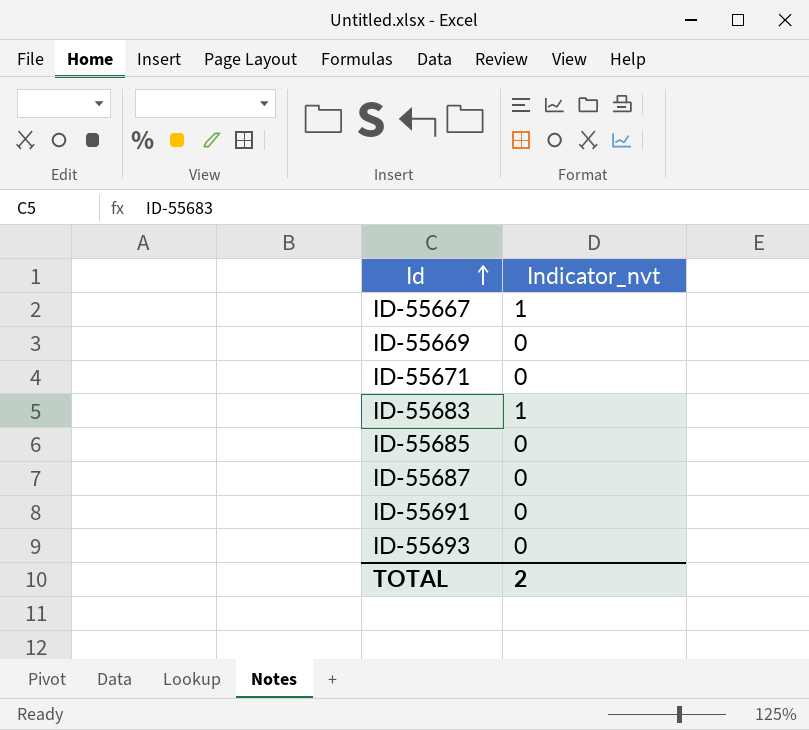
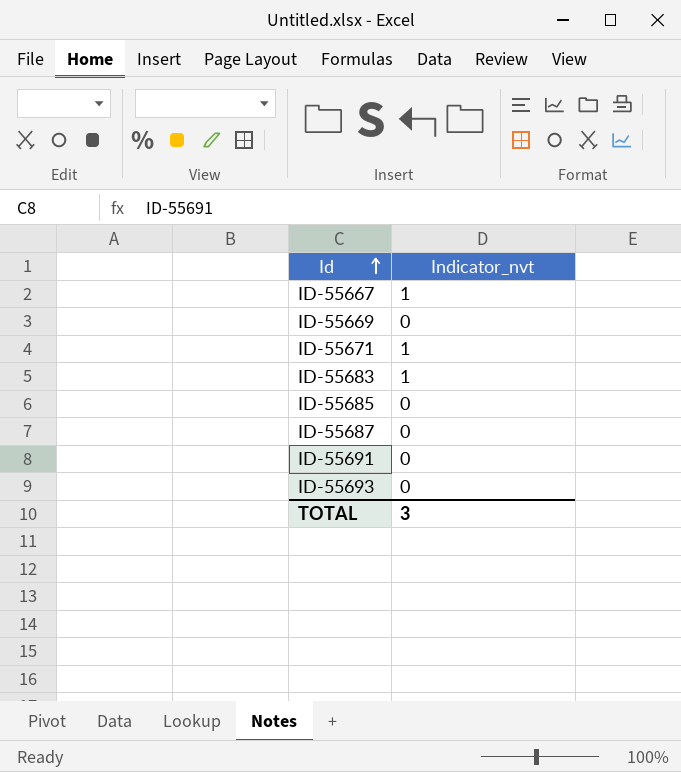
ID-55671 | Indicator_nvt: 0 -> 1
TOTAL | Indicator_nvt: 2 -> 3

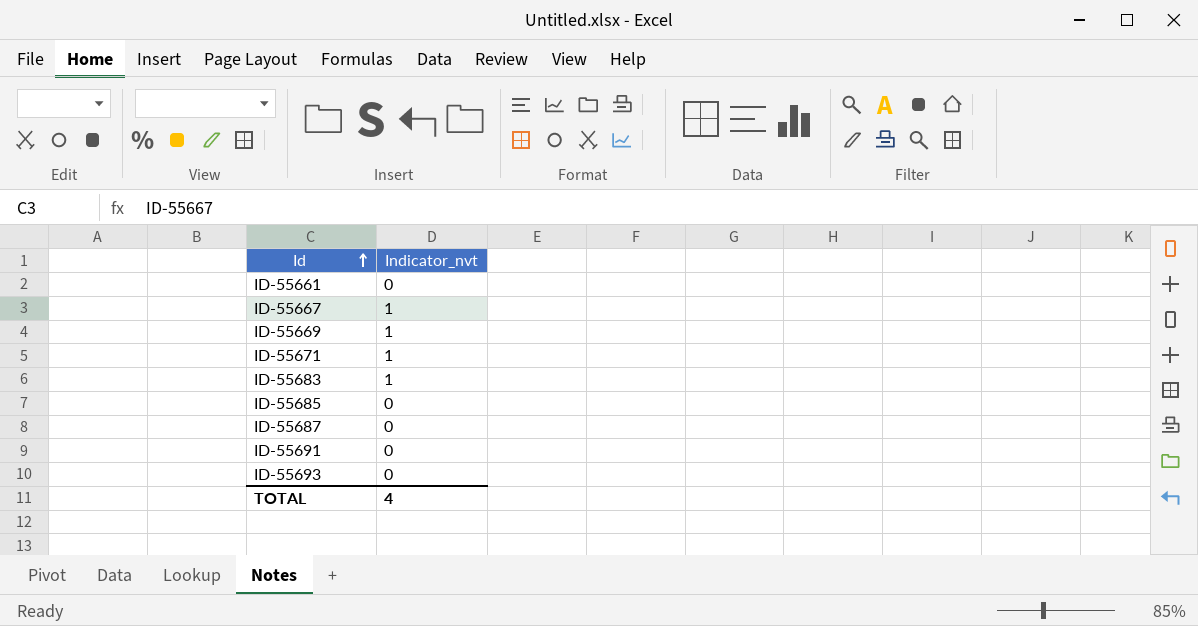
row ID-55661: none -> 0
ID-55669 | Indicator_nvt: 0 -> 1
TOTAL | Indicator_nvt: 3 -> 4

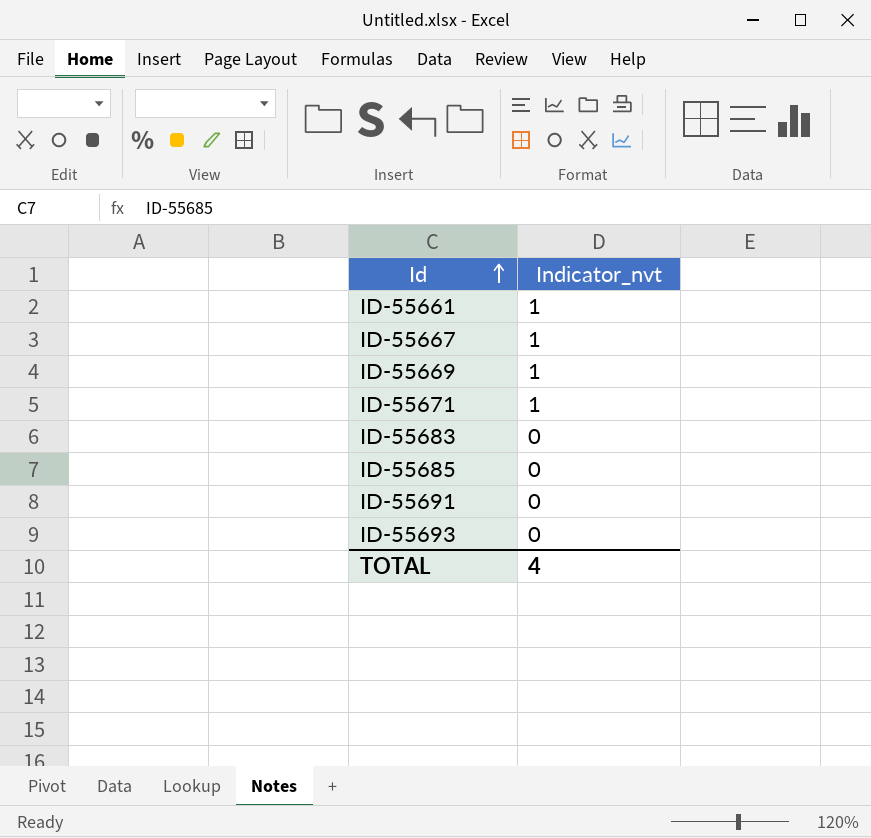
row ID-55687: 0 -> none
ID-55661 | Indicator_nvt: 0 -> 1
ID-55683 | Indicator_nvt: 1 -> 0

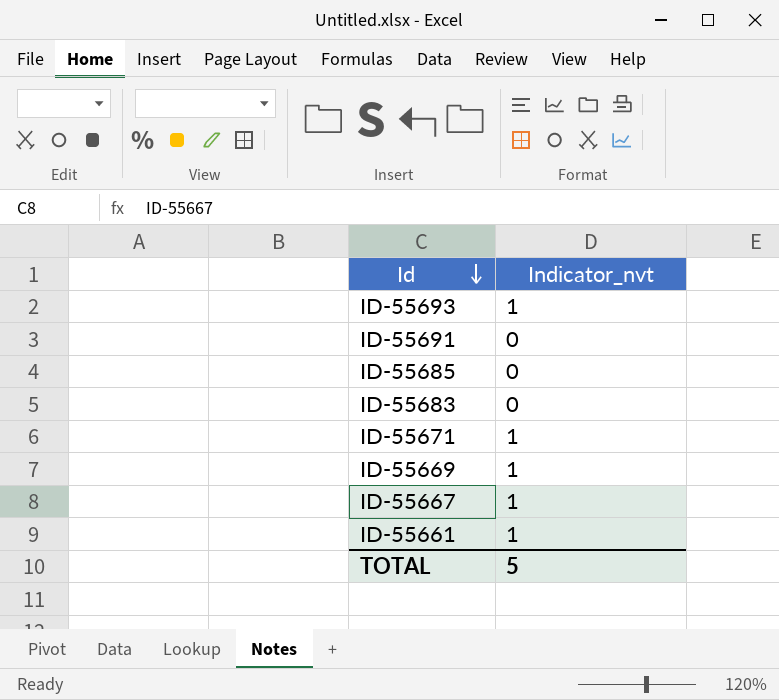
row order: Id ascending -> Id descending
ID-55693 | Indicator_nvt: 0 -> 1
TOTAL | Indicator_nvt: 4 -> 5

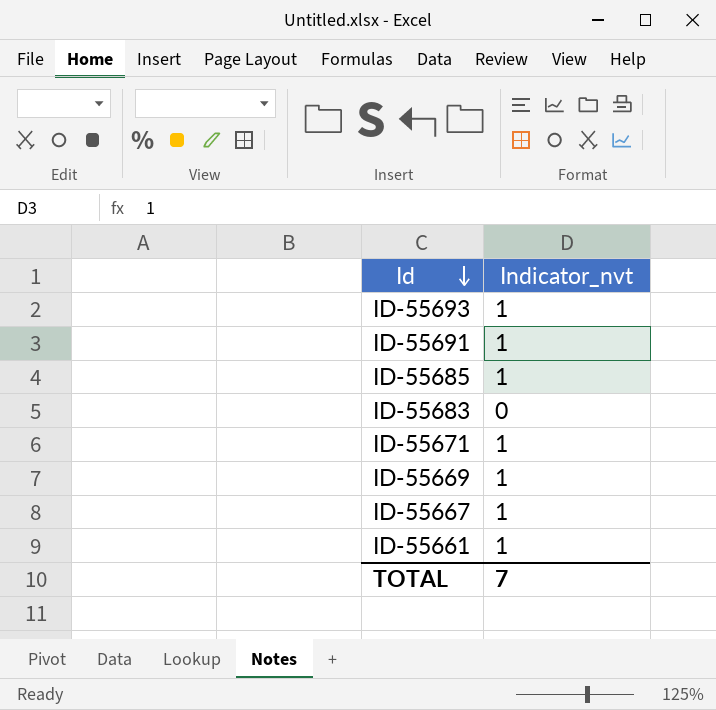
ID-55691 | Indicator_nvt: 0 -> 1
ID-55685 | Indicator_nvt: 0 -> 1
TOTAL | Indicator_nvt: 5 -> 7

